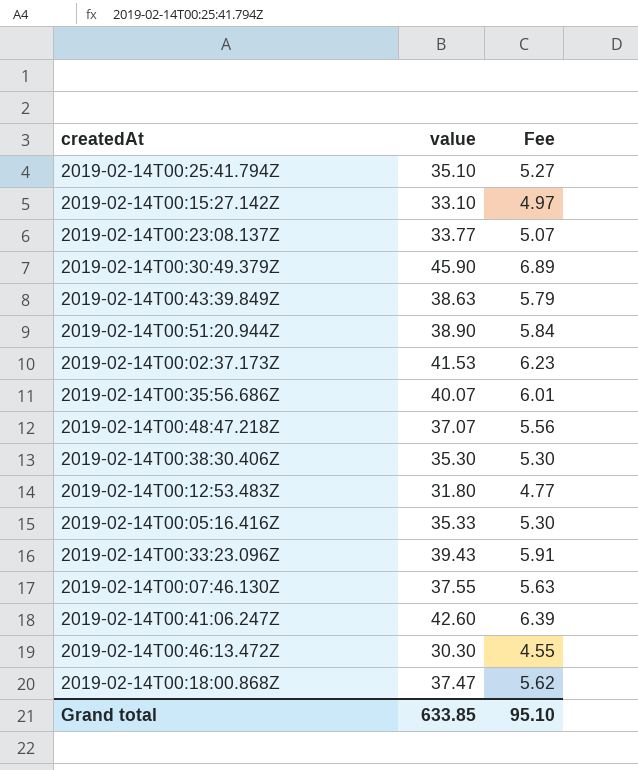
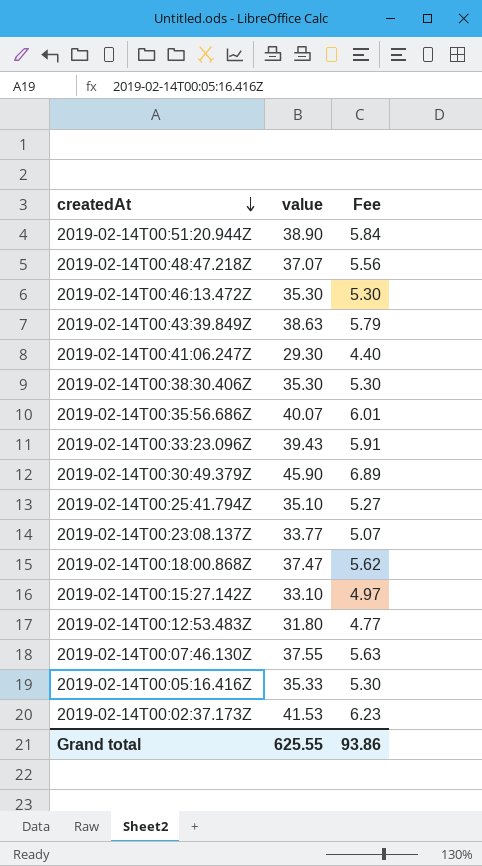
row order: none -> createdAt descending
2019-02-14T00:46:13.472Z | value: 30.30 -> 35.30
2019-02-14T00:46:13.472Z | Fee: 4.55 -> 5.30
2019-02-14T00:41:06.247Z | value: 42.60 -> 29.30
2019-02-14T00:41:06.247Z | Fee: 6.39 -> 4.40
Grand total | value: 633.85 -> 625.55
Grand total | Fee: 95.10 -> 93.86

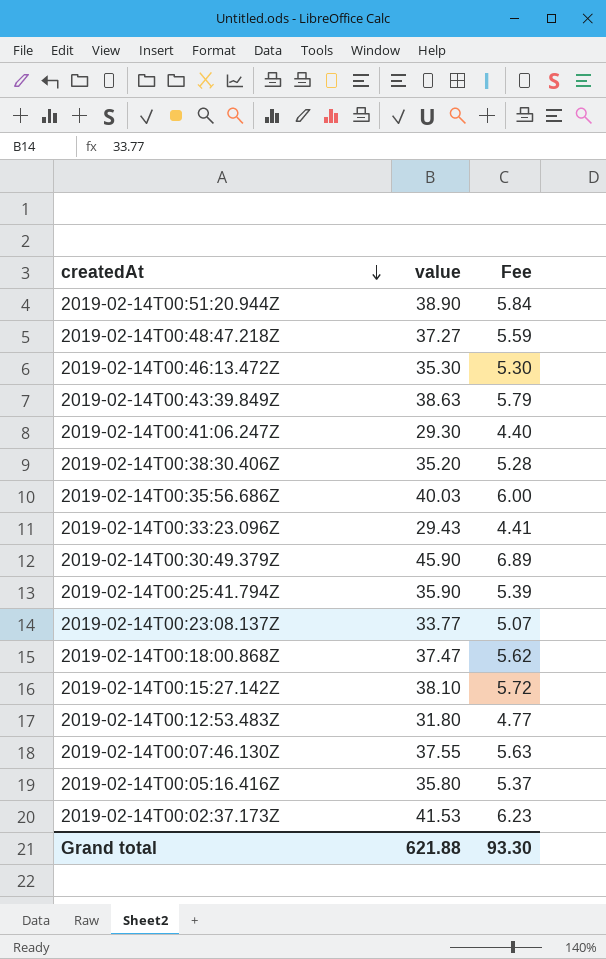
2019-02-14T00:48:47.218Z | value: 37.07 -> 37.27
2019-02-14T00:48:47.218Z | Fee: 5.56 -> 5.59
2019-02-14T00:38:30.406Z | value: 35.30 -> 35.20
2019-02-14T00:38:30.406Z | Fee: 5.30 -> 5.28
2019-02-14T00:35:56.686Z | value: 40.07 -> 40.03
2019-02-14T00:35:56.686Z | Fee: 6.01 -> 6.00
2019-02-14T00:33:23.096Z | value: 39.43 -> 29.43
2019-02-14T00:33:23.096Z | Fee: 5.91 -> 4.41
2019-02-14T00:25:41.794Z | value: 35.10 -> 35.90
2019-02-14T00:25:41.794Z | Fee: 5.27 -> 5.39
2019-02-14T00:15:27.142Z | value: 33.10 -> 38.10
2019-02-14T00:15:27.142Z | Fee: 4.97 -> 5.72
2019-02-14T00:05:16.416Z | value: 35.33 -> 35.80
2019-02-14T00:05:16.416Z | Fee: 5.30 -> 5.37
Grand total | value: 625.55 -> 621.88
Grand total | Fee: 93.86 -> 93.30

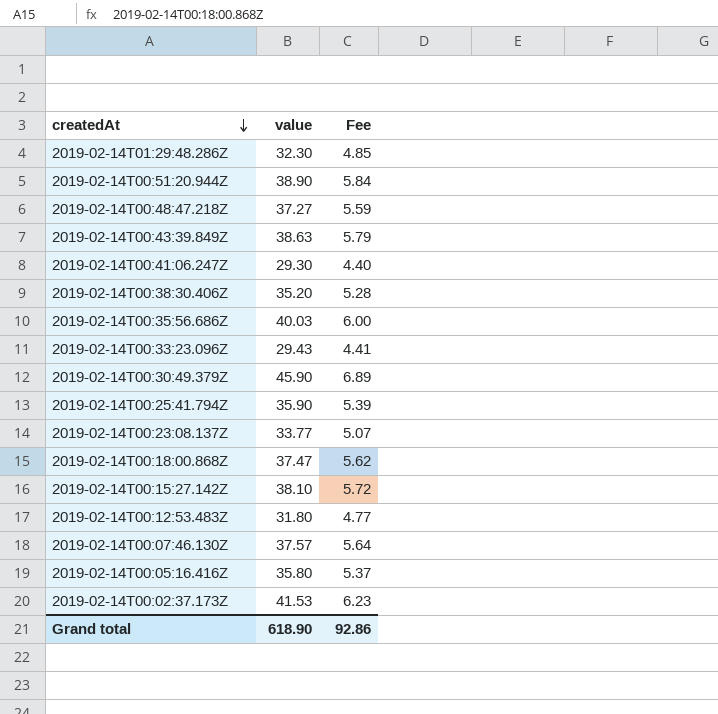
row 2019-02-14T00:46:13.472Z: 35.30 | 5.30 -> none
row 2019-02-14T01:29:48.286Z: none -> 32.30 | 4.85
2019-02-14T00:07:46.130Z | value: 37.55 -> 37.57
2019-02-14T00:07:46.130Z | Fee: 5.63 -> 5.64
Grand total | value: 621.88 -> 618.90
Grand total | Fee: 93.30 -> 92.86

